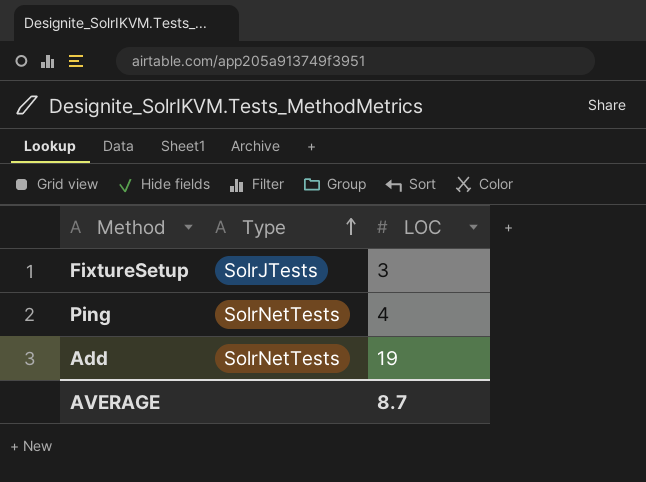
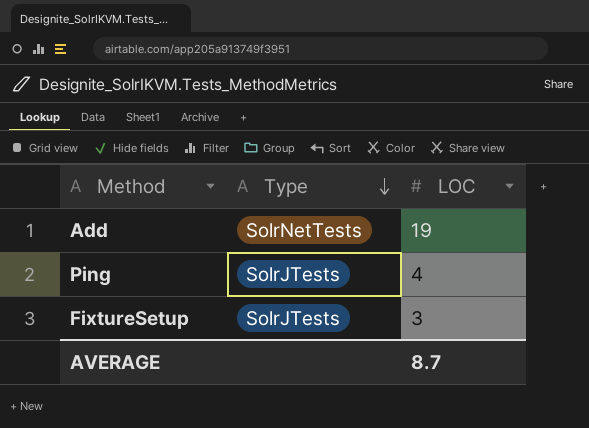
row order: Type ascending -> Type descending
Ping | Type: SolrNetTests -> SolrJTests

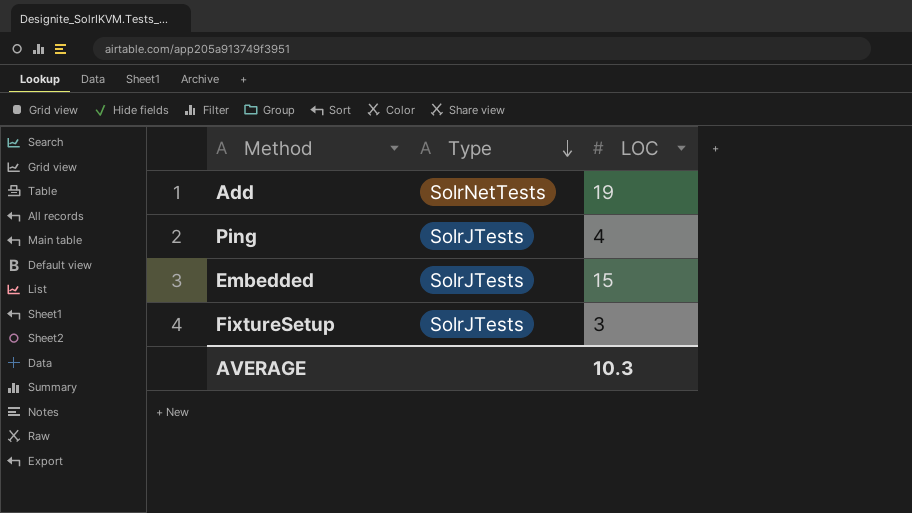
row Embedded: none -> SolrJTests | 15
AVERAGE | LOC: 8.7 -> 10.3

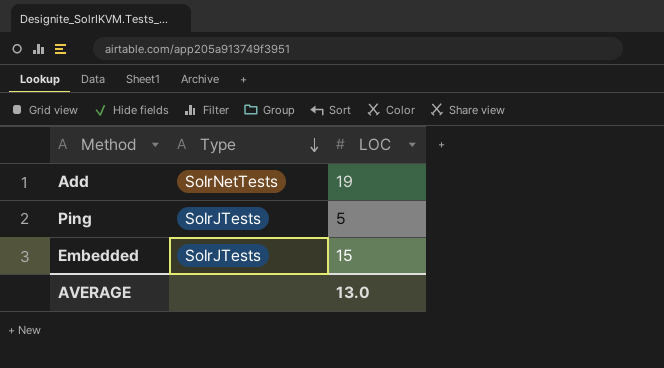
row FixtureSetup: SolrJTests | 3 -> none
Ping | LOC: 4 -> 5
AVERAGE | LOC: 10.3 -> 13.0

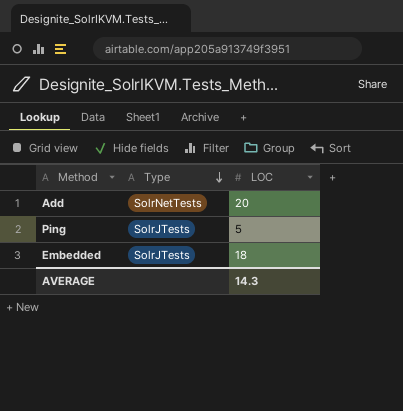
Add | LOC: 19 -> 20
Embedded | LOC: 15 -> 18
AVERAGE | LOC: 13.0 -> 14.3

